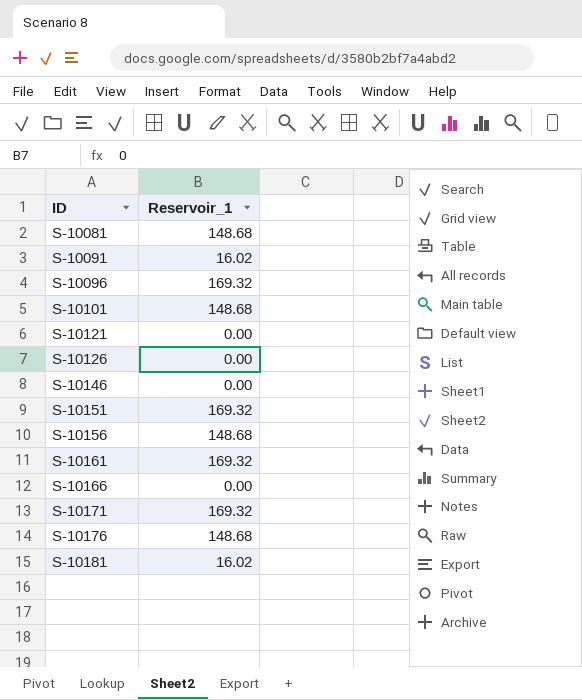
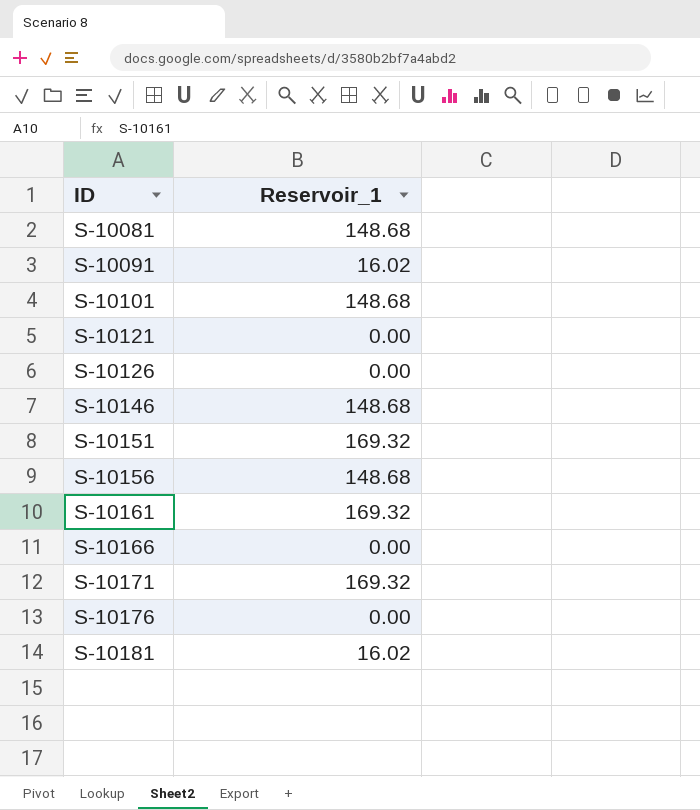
row S-10096: 169.32 -> none
S-10146 | Reservoir_1: 0.00 -> 148.68
S-10176 | Reservoir_1: 148.68 -> 0.00

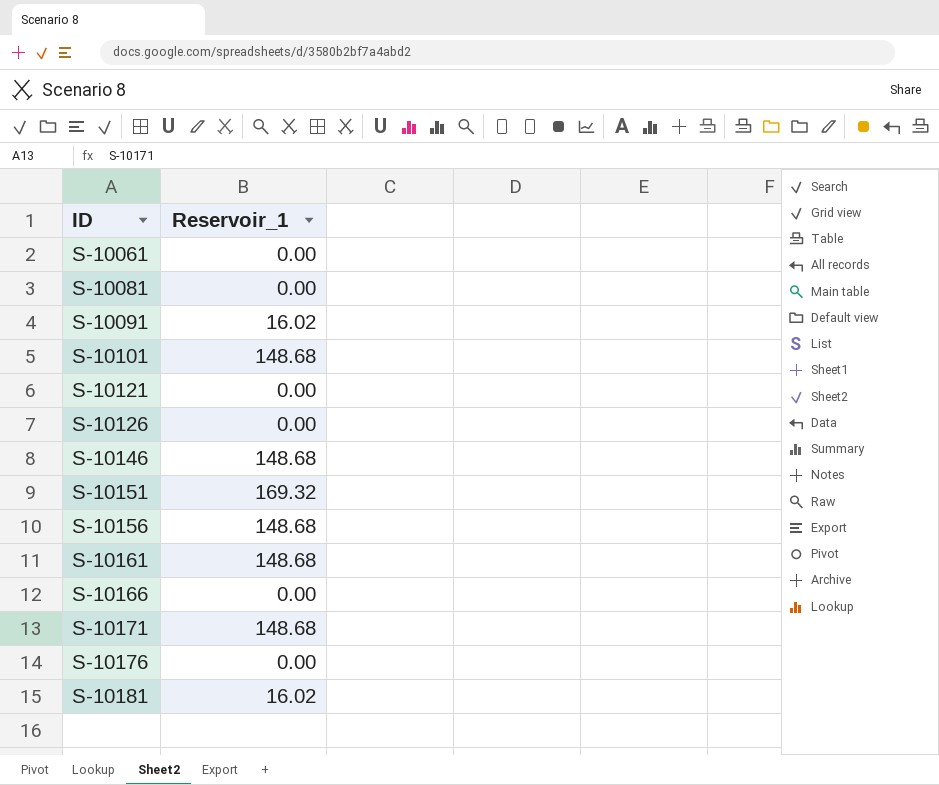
row S-10061: none -> 0.00
S-10081 | Reservoir_1: 148.68 -> 0.00
S-10161 | Reservoir_1: 169.32 -> 148.68
S-10171 | Reservoir_1: 169.32 -> 148.68

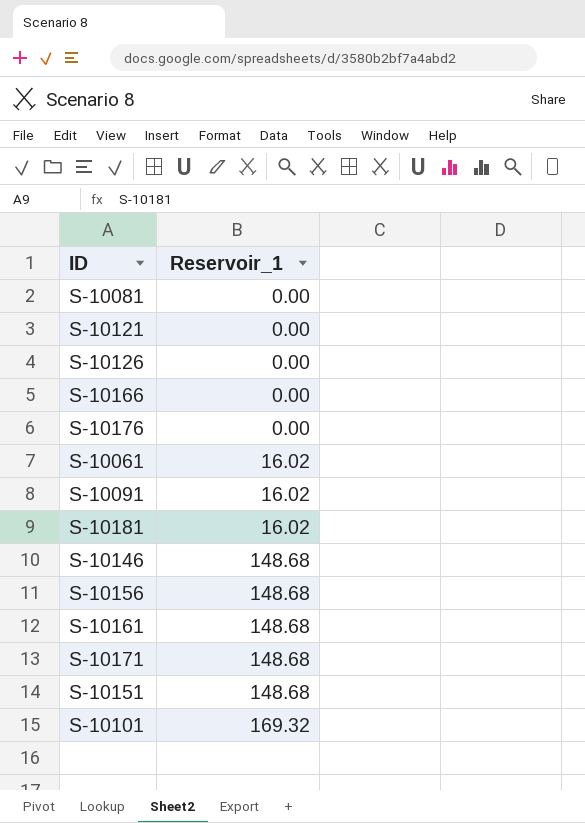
row order: ID ascending -> Reservoir_1 ascending
S-10061 | Reservoir_1: 0.00 -> 16.02
S-10151 | Reservoir_1: 169.32 -> 148.68
S-10101 | Reservoir_1: 148.68 -> 169.32

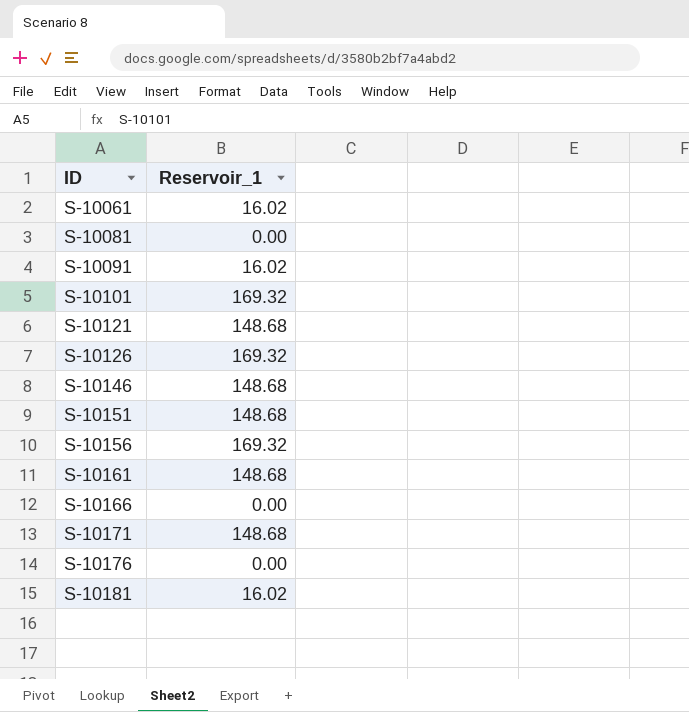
row order: Reservoir_1 ascending -> ID ascending
S-10121 | Reservoir_1: 0.00 -> 148.68
S-10126 | Reservoir_1: 0.00 -> 169.32
S-10156 | Reservoir_1: 148.68 -> 169.32

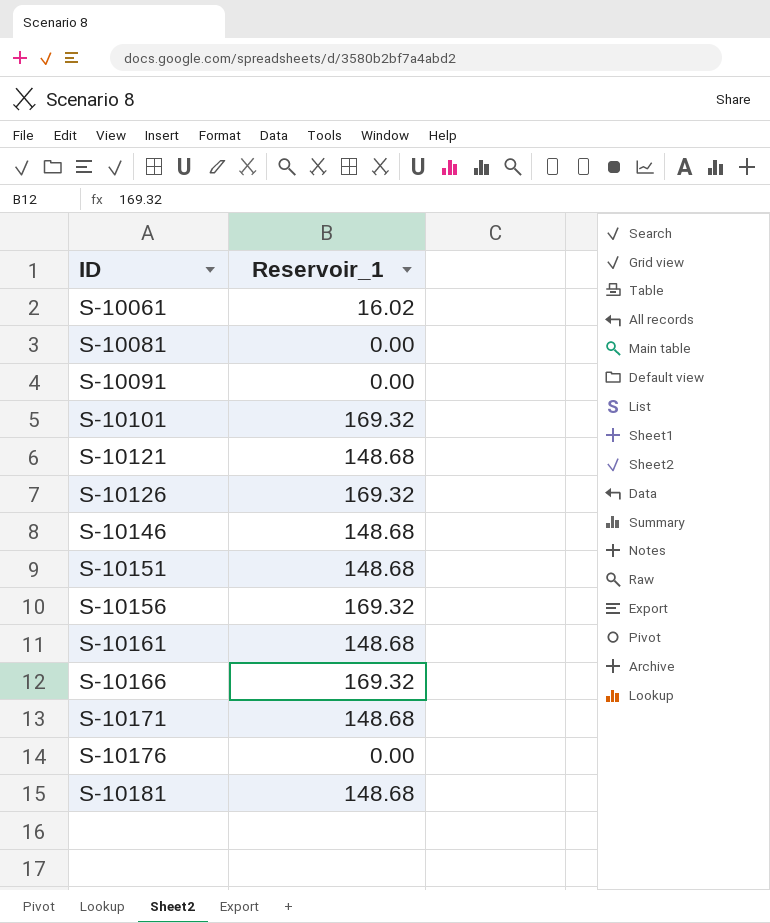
S-10091 | Reservoir_1: 16.02 -> 0.00
S-10166 | Reservoir_1: 0.00 -> 169.32
S-10181 | Reservoir_1: 16.02 -> 148.68

